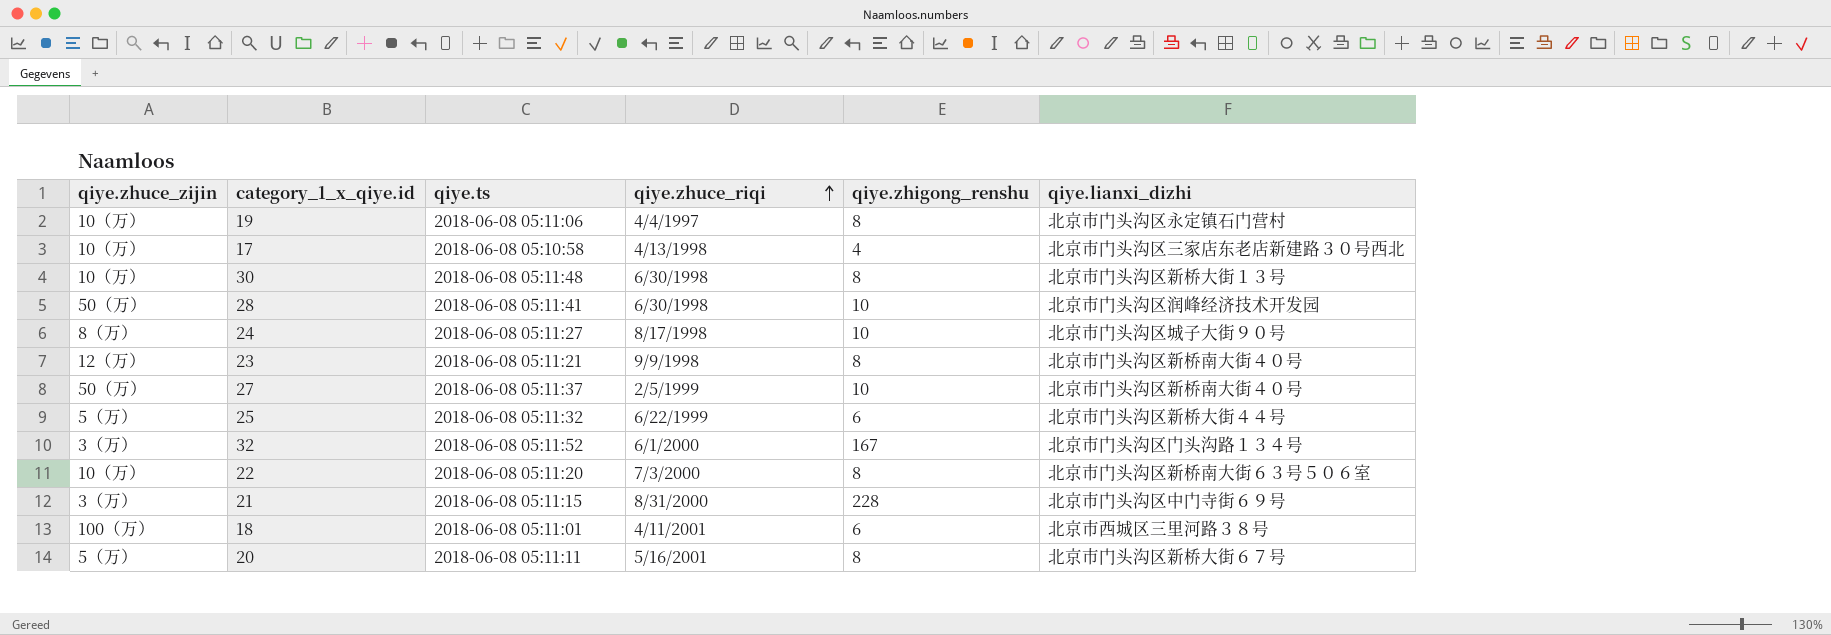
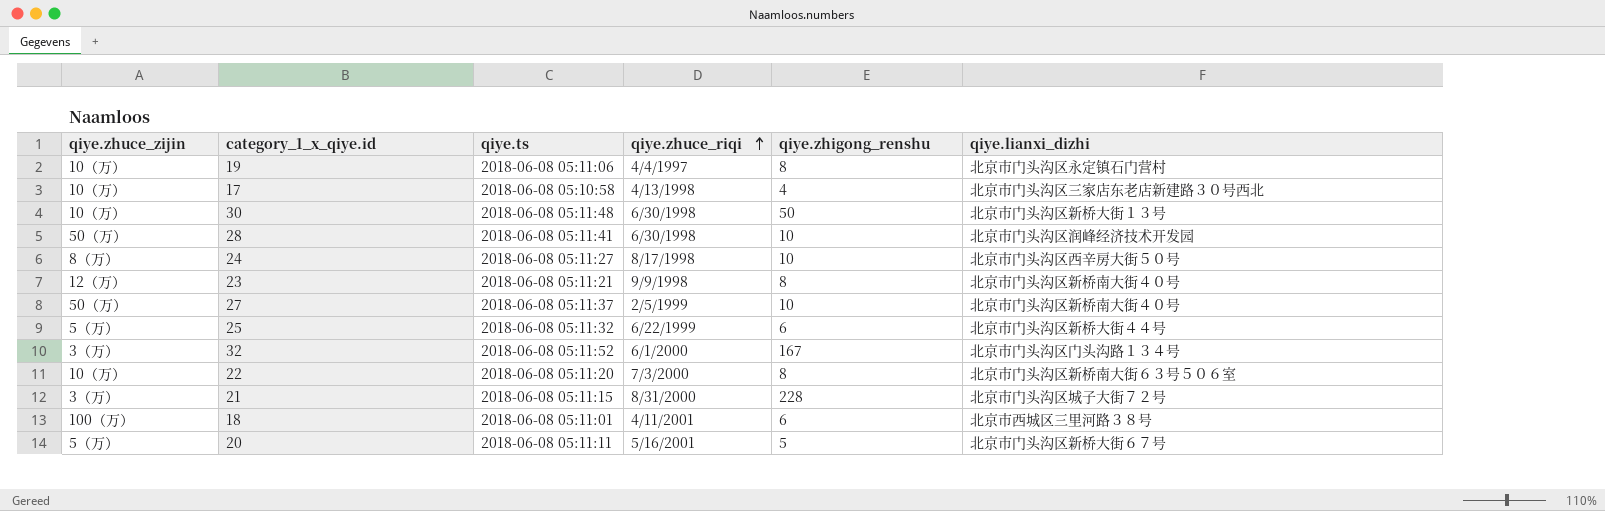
30 | qiye.zhigong_renshu: 8 -> 50
24 | qiye.lianxi_dizhi: 北京市门头沟区城子大街９０号 -> 北京市门头沟区西辛房大街５０号
21 | qiye.lianxi_dizhi: 北京市门头沟区中门寺街６９号 -> 北京市门头沟区城子大街７２号
20 | qiye.zhigong_renshu: 8 -> 5

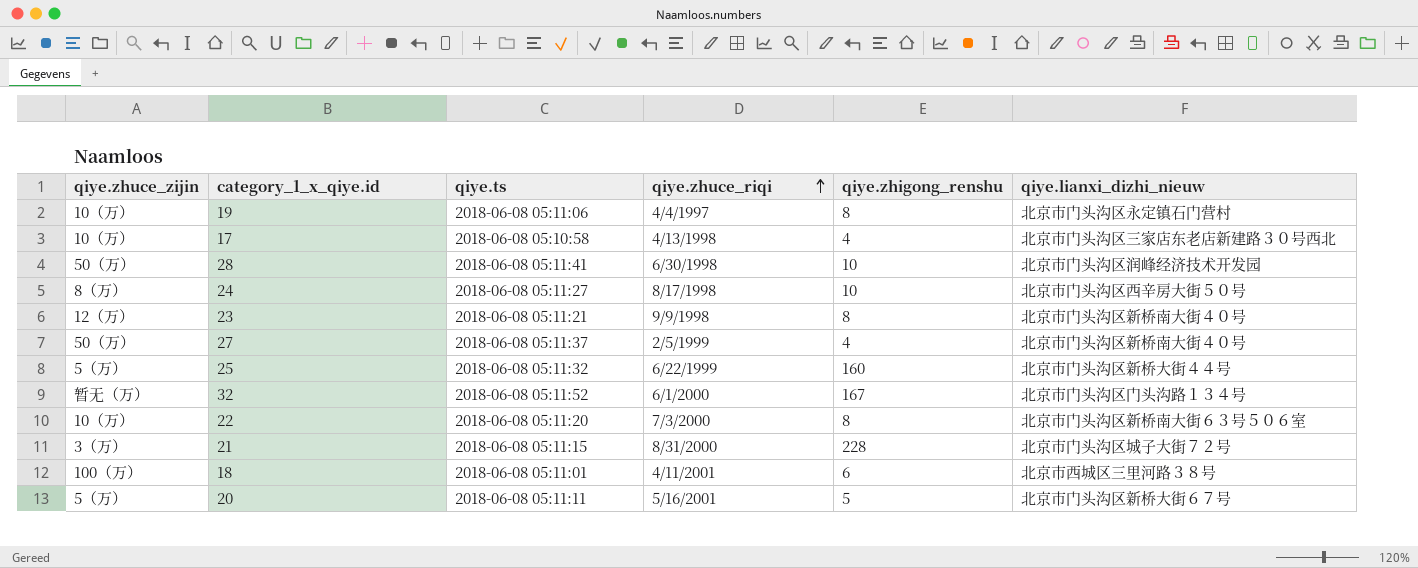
column name: qiye.lianxi_dizhi -> qiye.lianxi_dizhi_nieuw
row 30: 10（万） | 2018-06-08 05:11:48 | 6/30/1998 | 50 | 北京市门头沟区新桥大街１３号 -> none
27 | qiye.zhigong_renshu: 10 -> 4
25 | qiye.zhigong_renshu: 6 -> 160
32 | qiye.zhuce_zijin: 3（万） -> 暂无（万）

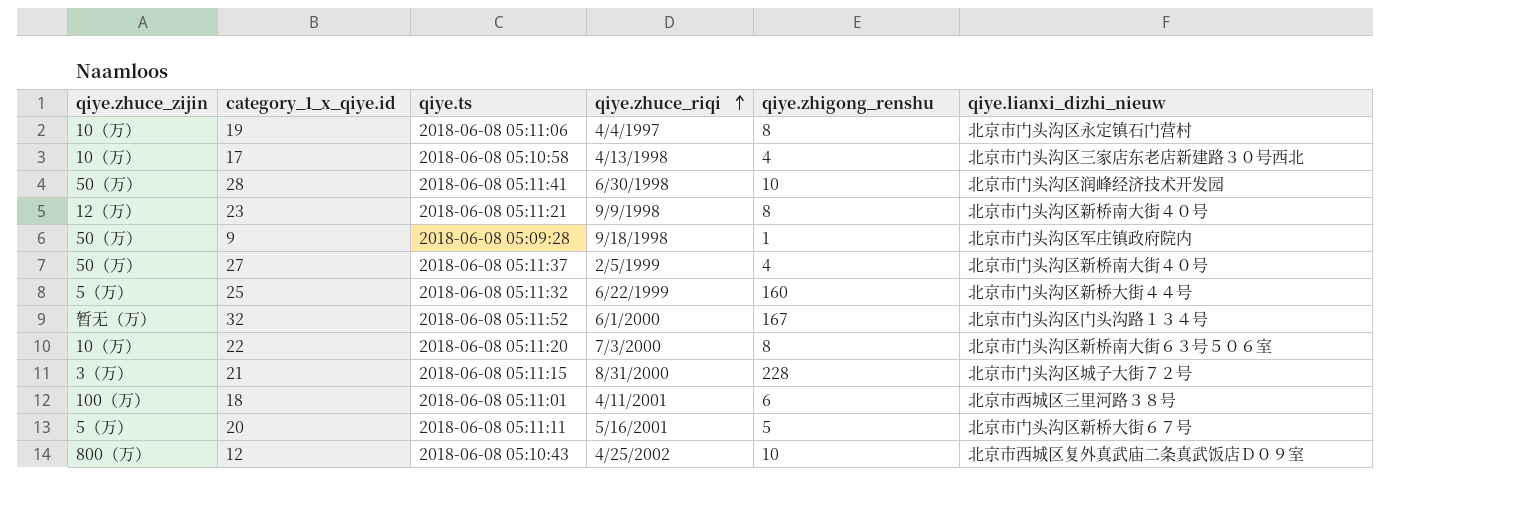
row 24: 8（万） | 2018-06-08 05:11:27 | 8/17/1998 | 10 | 北京市门头沟区西辛房大街５０号 -> none
row 9: none -> 50（万） | 2018-06-08 05:09:28 | 9/18/1998 | 1 | 北京市门头沟区军庄镇政府院内
row 12: none -> 800（万） | 2018-06-08 05:10:43 | 4/25/2002 | 10 | 北京市西城区复外真武庙二条真武饭店Ｄ０９室

